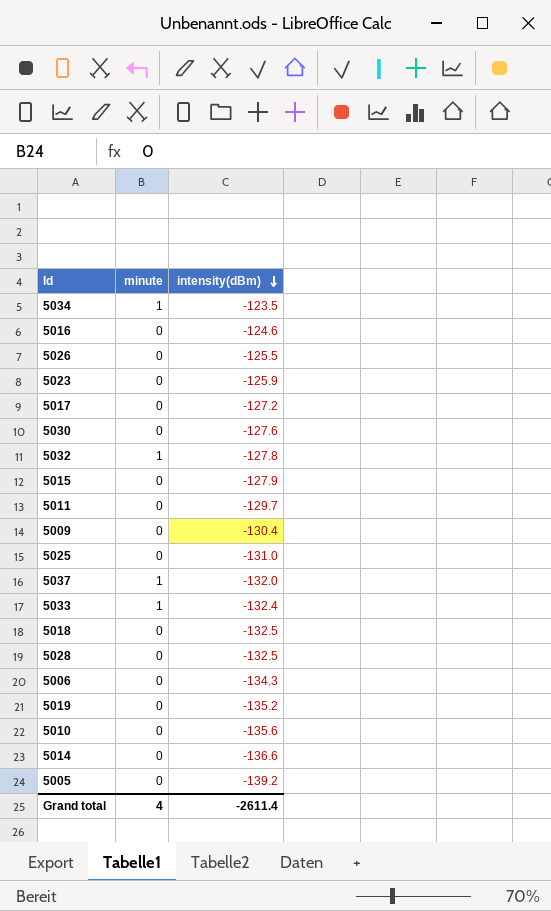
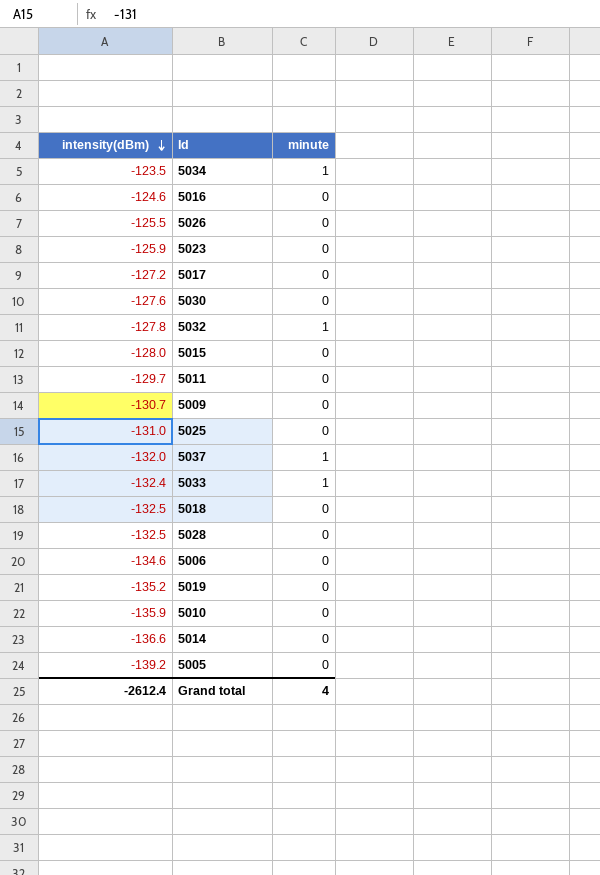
column intensity(dBm) | position: 3 -> 1
5015 | intensity(dBm): -127.9 -> -128.0
5009 | intensity(dBm): -130.4 -> -130.7
5006 | intensity(dBm): -134.3 -> -134.6
5010 | intensity(dBm): -135.6 -> -135.9
Grand total | intensity(dBm): -2611.4 -> -2612.4

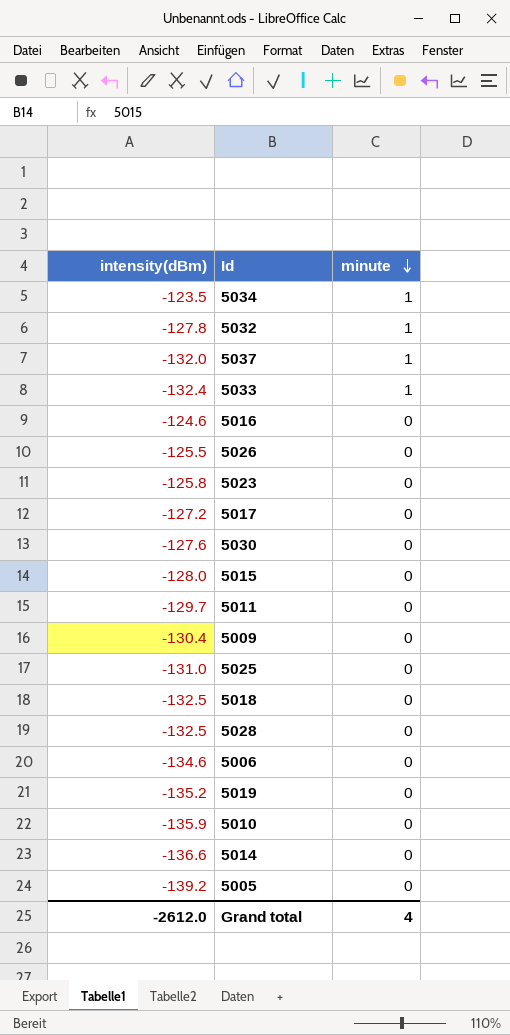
row order: intensity(dBm) descending -> minute descending
5023 | intensity(dBm): -125.9 -> -125.8
5009 | intensity(dBm): -130.7 -> -130.4
Grand total | intensity(dBm): -2612.4 -> -2612.0

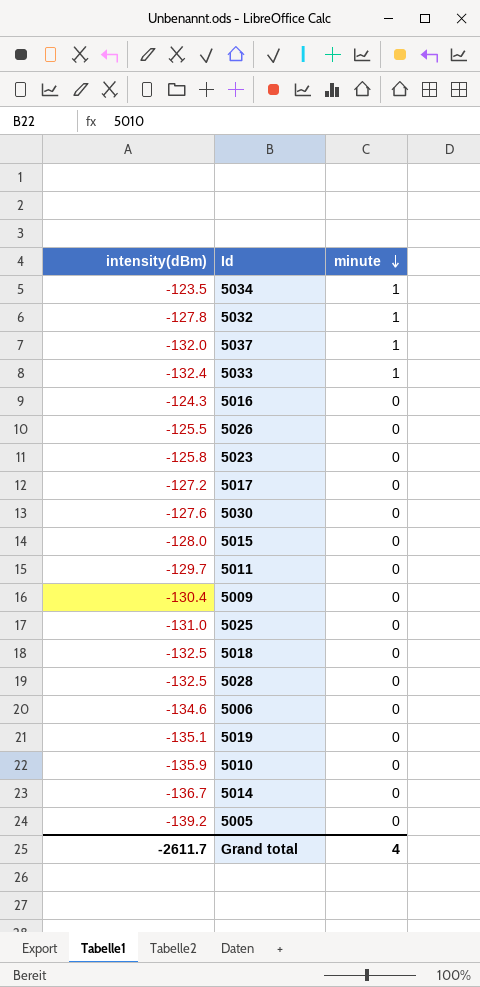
5016 | intensity(dBm): -124.6 -> -124.3
5019 | intensity(dBm): -135.2 -> -135.1
5014 | intensity(dBm): -136.6 -> -136.7
Grand total | intensity(dBm): -2612.0 -> -2611.7

